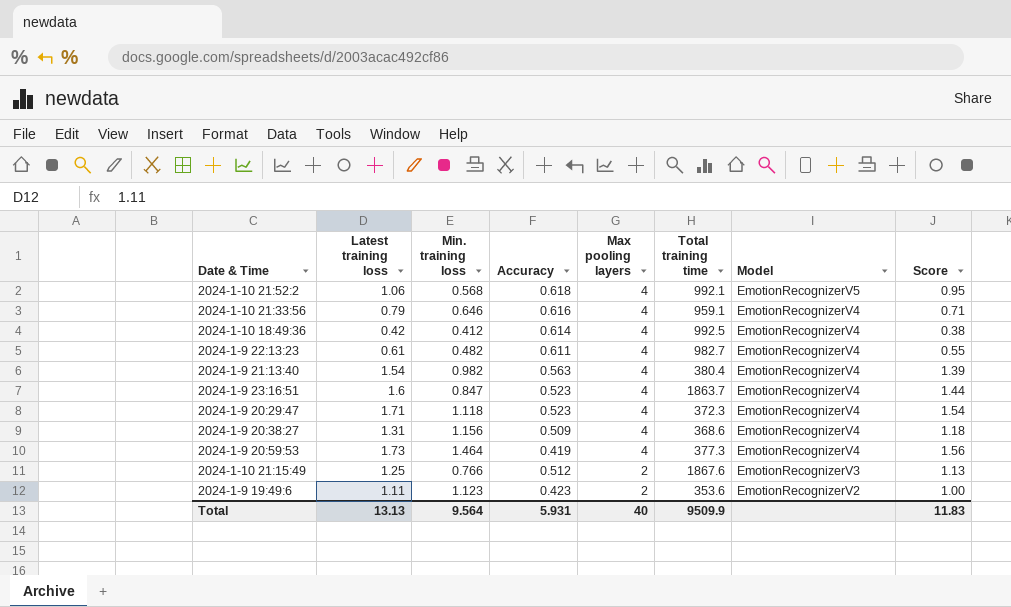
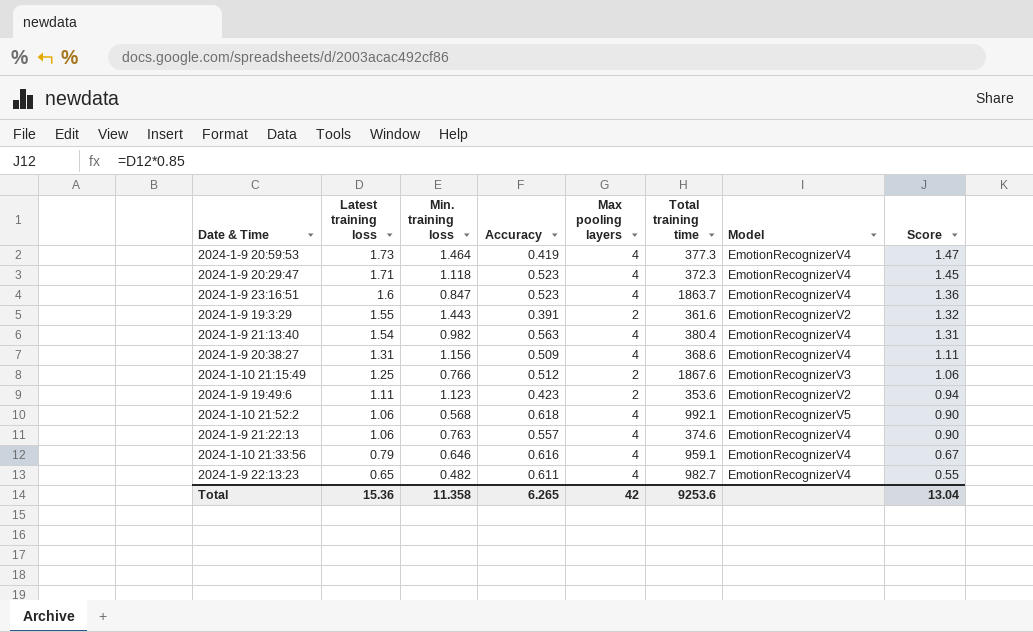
row order: Max pooling layers descending -> Latest training loss descending
column Score | formula: [Latest training loss] * 0.9 -> [Latest training loss] * 0.85
row 2024-1-10 18:49:36: 0.42 | 0.412 | 0.614 | 4 | 992.5 | EmotionRecognizerV4 | 0.38 -> none
row 2024-1-9 19:3:29: none -> 1.55 | 1.443 | 0.391 | 2 | 361.6 | EmotionRecognizerV2 | 1.32
row 2024-1-9 21:22:13: none -> 1.06 | 0.763 | 0.557 | 4 | 374.6 | EmotionRecognizerV4 | 0.90
2024-1-9 22:13:23 | Latest training loss: 0.61 -> 0.65
Total | Latest training loss: 13.13 -> 15.36
Total | Min. training loss: 9.564 -> 11.358
Total | Accuracy: 5.931 -> 6.265
Total | Max pooling layers: 40 -> 42
Total | Total training time: 9509.9 -> 9253.6
Total | Score: 11.83 -> 13.04

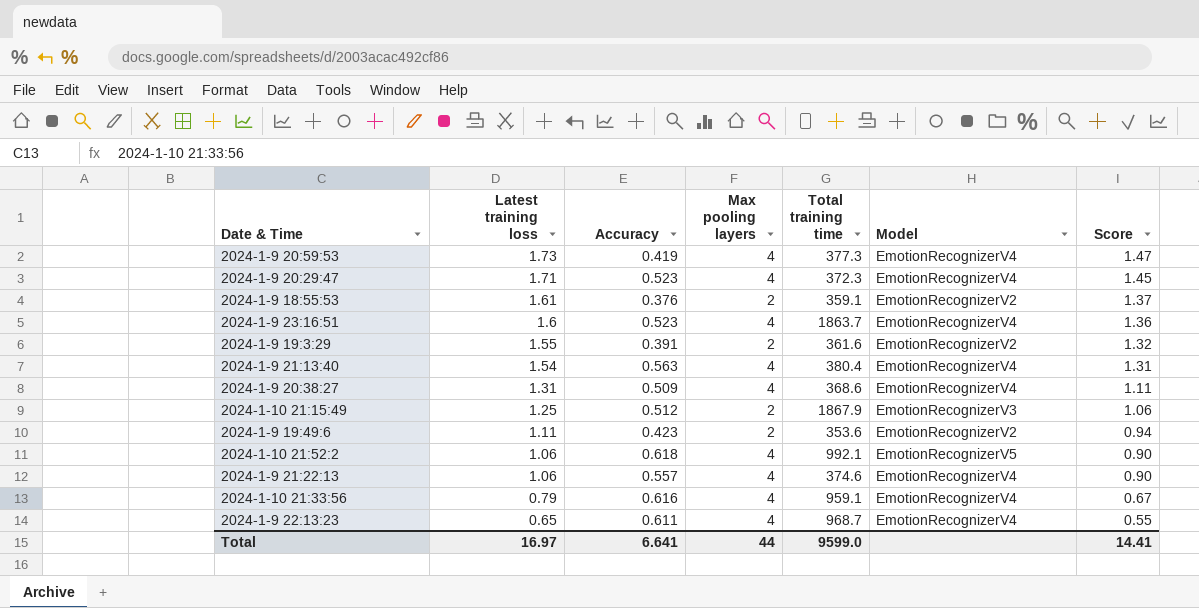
column Min. training loss | position: 3 -> none
row 2024-1-9 18:55:53: none -> 1.61 | 0.376 | 2 | 359.1 | EmotionRecognizerV2 | 1.37
2024-1-10 21:15:49 | Total training time: 1867.6 -> 1867.9
2024-1-9 22:13:23 | Total training time: 982.7 -> 968.7
Total | Latest training loss: 15.36 -> 16.97
Total | Accuracy: 6.265 -> 6.641
Total | Max pooling layers: 42 -> 44
Total | Total training time: 9253.6 -> 9599.0
Total | Score: 13.04 -> 14.41

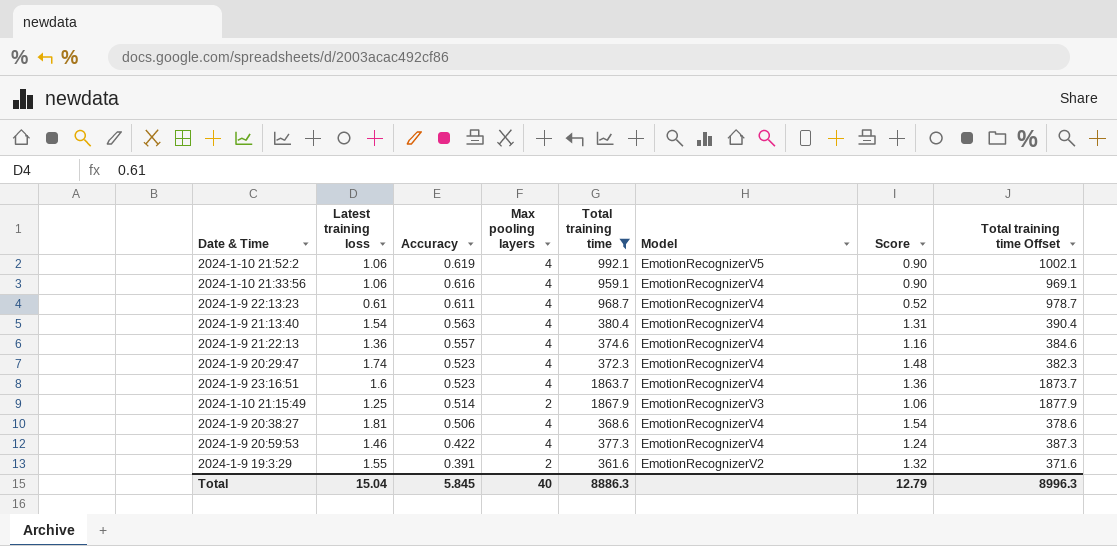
filter: none -> Total training time >= 361.6
row order: Latest training loss descending -> Accuracy descending
column Total training time Offset | formula: none -> [Total training time] + 10
2024-1-10 21:52:2 | Accuracy: 0.618 -> 0.619
2024-1-10 21:33:56 | Latest training loss: 0.79 -> 1.06
2024-1-10 21:33:56 | Score: 0.67 -> 0.90
2024-1-9 22:13:23 | Latest training loss: 0.65 -> 0.61
2024-1-9 22:13:23 | Score: 0.55 -> 0.52
2024-1-9 21:22:13 | Latest training loss: 1.06 -> 1.36
2024-1-9 21:22:13 | Score: 0.90 -> 1.16
2024-1-9 20:29:47 | Latest training loss: 1.71 -> 1.74
2024-1-9 20:29:47 | Score: 1.45 -> 1.48
2024-1-10 21:15:49 | Accuracy: 0.512 -> 0.514
2024-1-9 20:38:27 | Latest training loss: 1.31 -> 1.81
2024-1-9 20:38:27 | Accuracy: 0.509 -> 0.506
2024-1-9 20:38:27 | Score: 1.11 -> 1.54
2024-1-9 20:59:53 | Latest training loss: 1.73 -> 1.46
2024-1-9 20:59:53 | Accuracy: 0.419 -> 0.422
2024-1-9 20:59:53 | Score: 1.47 -> 1.24
Total | Latest training loss: 16.97 -> 15.04
Total | Accuracy: 6.641 -> 5.845
Total | Max pooling layers: 44 -> 40
Total | Total training time: 9599.0 -> 8886.3
Total | Score: 14.41 -> 12.79

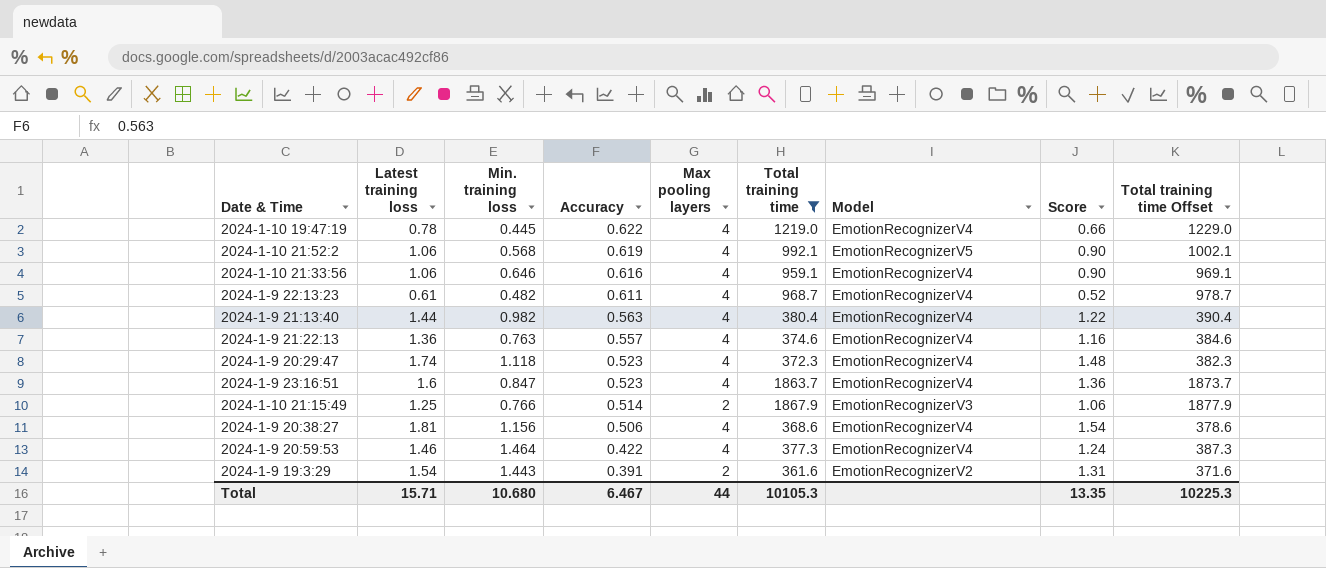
column Min. training loss | position: none -> 3
row 2024-1-10 19:47:19: none -> 0.78 | 0.445 | 0.622 | 4 | 1219.0 | EmotionRecognizerV4 | 0.66 | 1229.0
2024-1-9 21:13:40 | Latest training loss: 1.54 -> 1.44
2024-1-9 21:13:40 | Score: 1.31 -> 1.22
2024-1-9 19:3:29 | Latest training loss: 1.55 -> 1.54
2024-1-9 19:3:29 | Score: 1.32 -> 1.31
Total | Latest training loss: 15.04 -> 15.71
Total | Accuracy: 5.845 -> 6.467
Total | Max pooling layers: 40 -> 44
Total | Total training time: 8886.3 -> 10105.3
Total | Score: 12.79 -> 13.35
Total | Total training time Offset: 8996.3 -> 10225.3

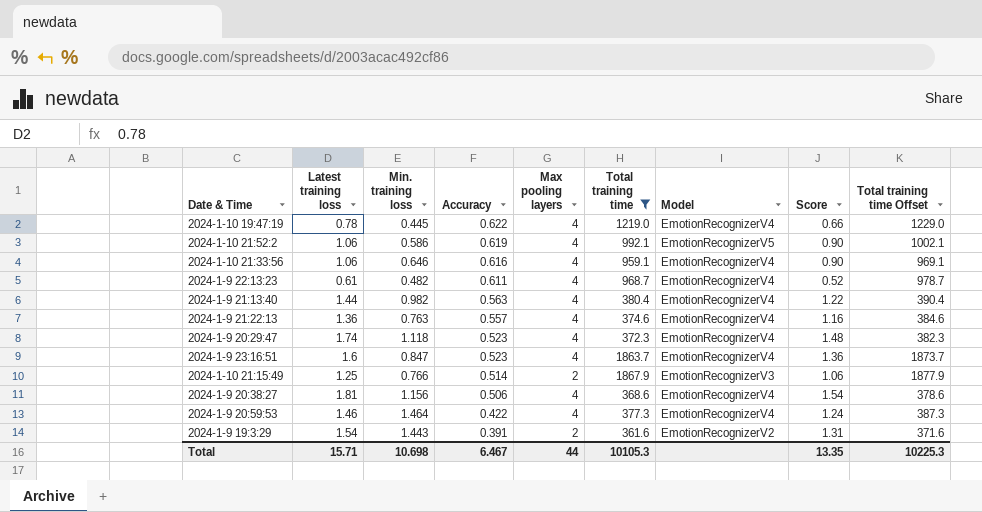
2024-1-10 21:52:2 | Min. training loss: 0.568 -> 0.586
Total | Min. training loss: 10.680 -> 10.698

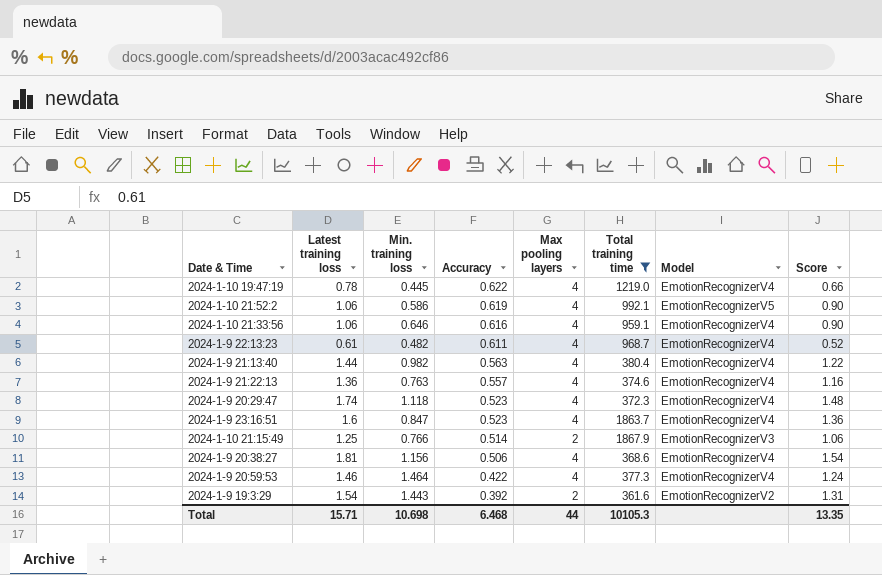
column Total training time Offset | formula: [Total training time] + 10 -> none
2024-1-9 19:3:29 | Accuracy: 0.391 -> 0.392
Total | Accuracy: 6.467 -> 6.468

